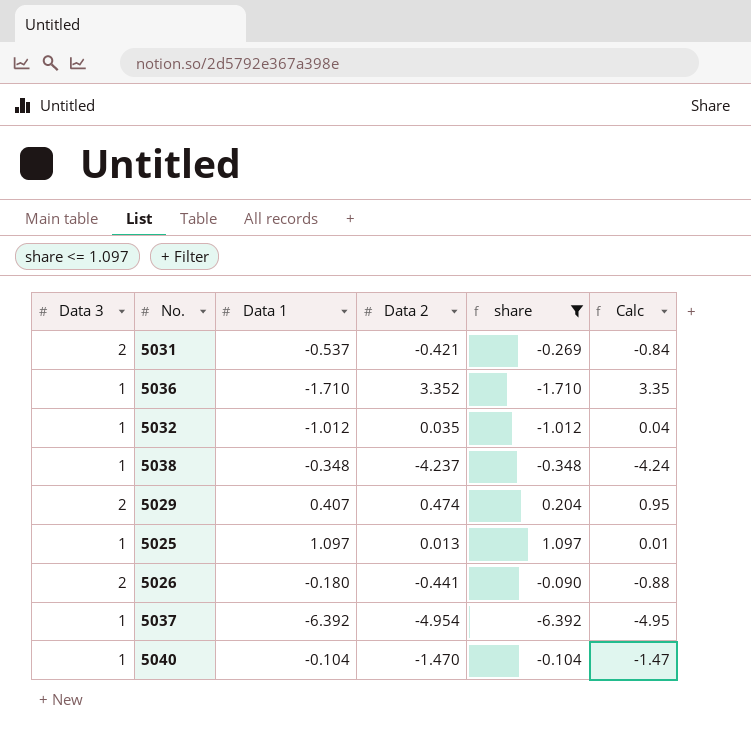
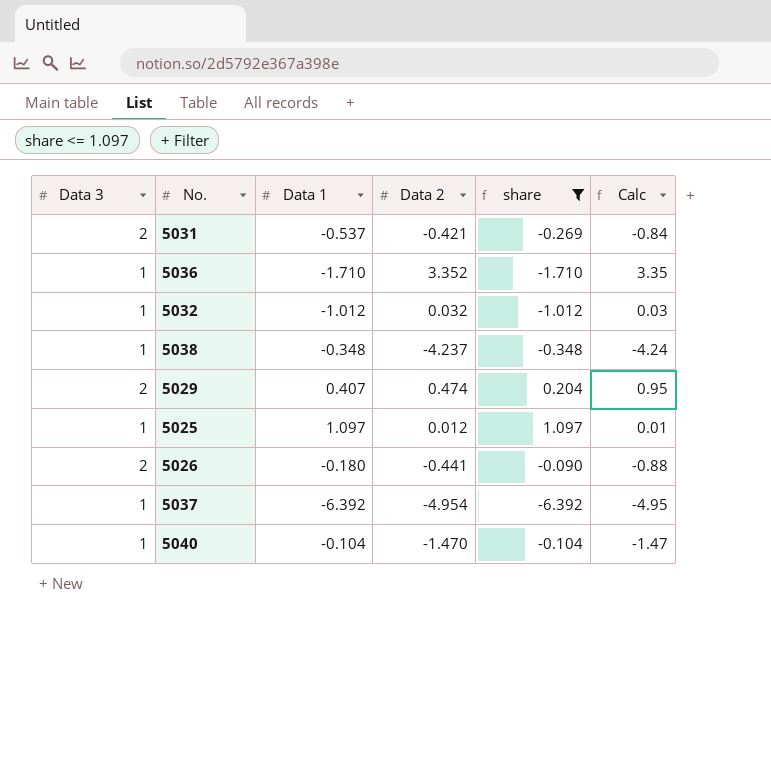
5032 | Data 2: 0.035 -> 0.032
5032 | Calc: 0.04 -> 0.03
5025 | Data 2: 0.013 -> 0.012

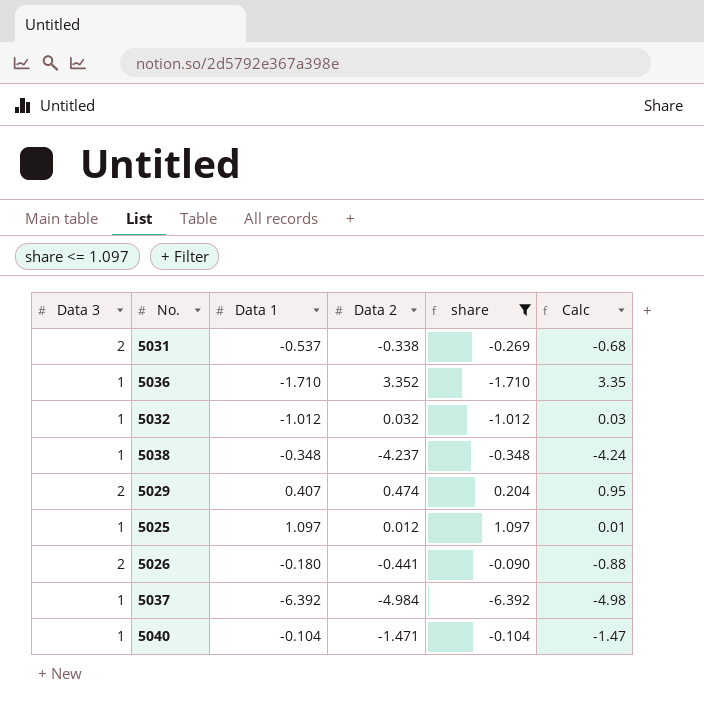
5031 | Data 2: -0.421 -> -0.338
5031 | Calc: -0.84 -> -0.68
5037 | Data 2: -4.954 -> -4.984
5037 | Calc: -4.95 -> -4.98
5040 | Data 2: -1.470 -> -1.471

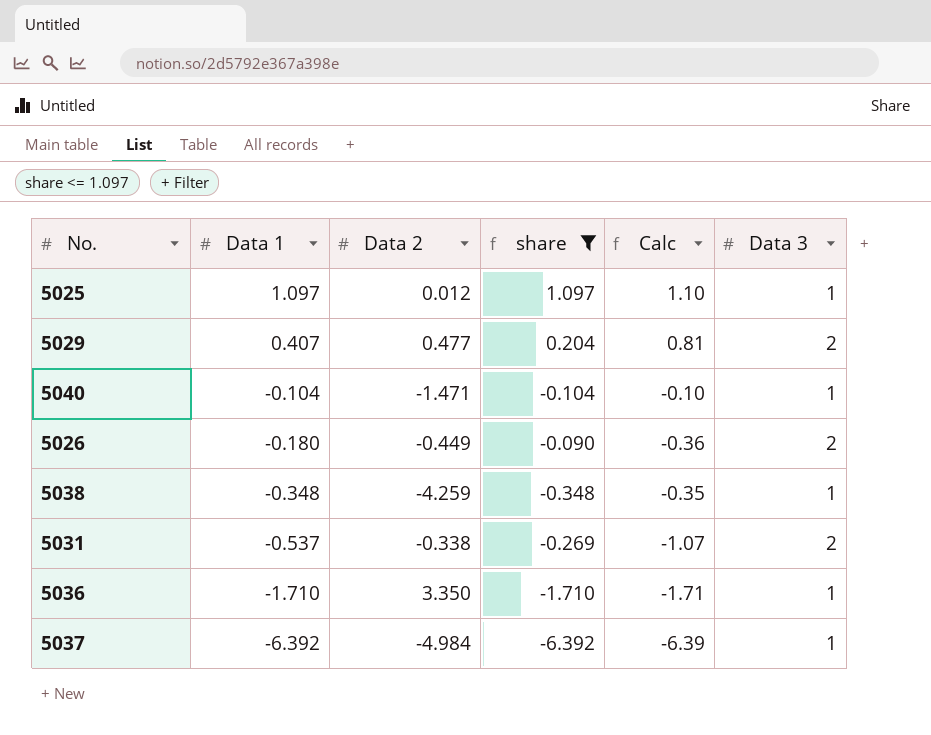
row order: none -> Data 1 descending
column Calc | formula: [Data 3] * [Data 2] -> [Data 1] * [Data 3]
column Data 3 | position: 1 -> 6
row 5032: 1 | -1.012 | 0.032 | -1.012 | 0.03 -> none
5029 | Data 2: 0.474 -> 0.477
5026 | Data 2: -0.441 -> -0.449
5038 | Data 2: -4.237 -> -4.259
5036 | Data 2: 3.352 -> 3.350

